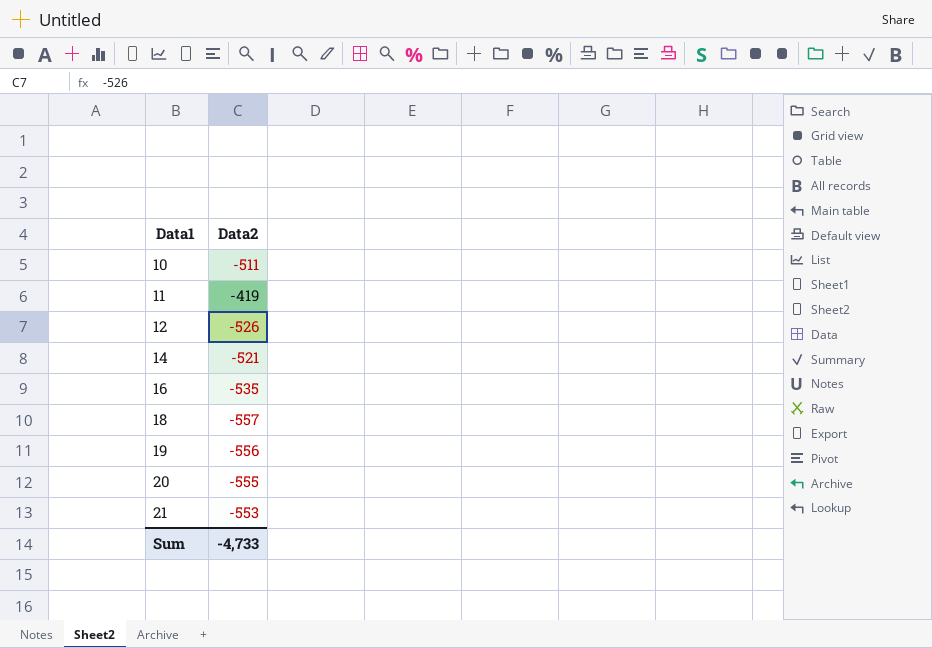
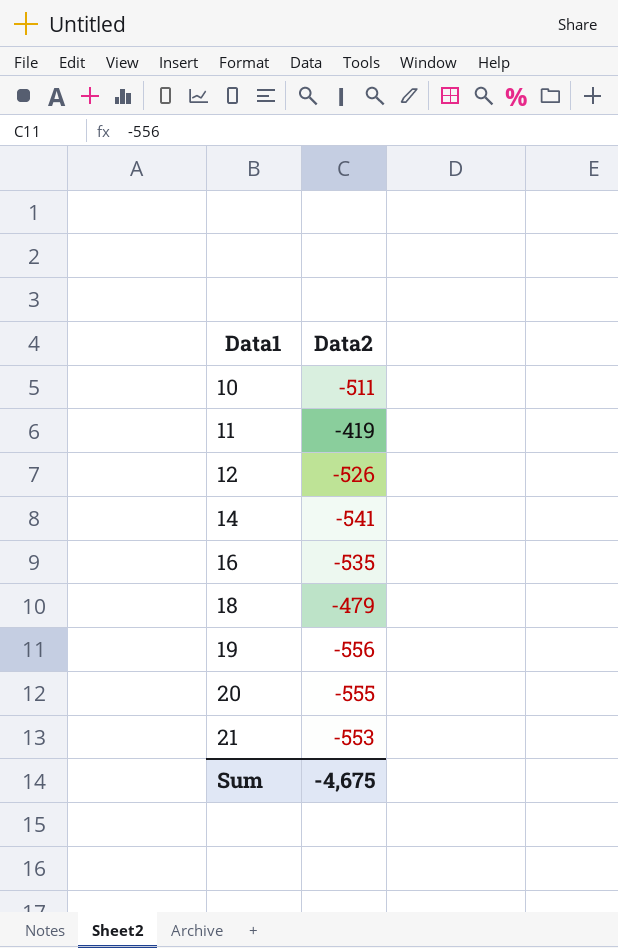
14 | Data2: -521 -> -541
18 | Data2: -557 -> -479
Sum | Data2: -4,733 -> -4,675

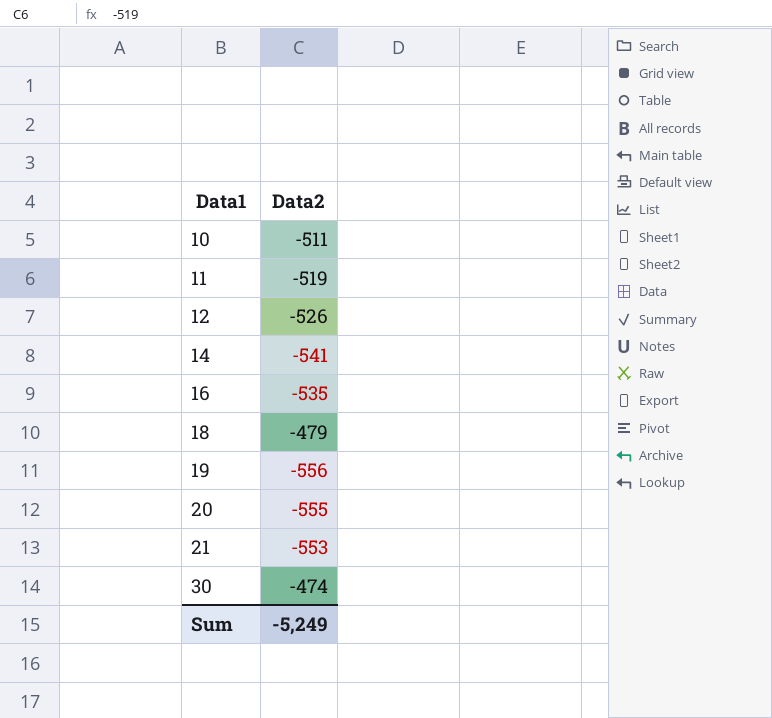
11 | Data2: -419 -> -519
row 30: none -> -474
Sum | Data2: -4,675 -> -5,249

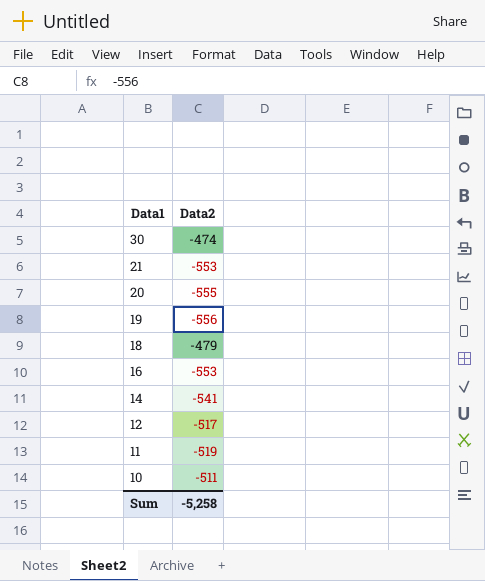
row order: Data1 ascending -> Data1 descending
16 | Data2: -535 -> -553
12 | Data2: -526 -> -517
Sum | Data2: -5,249 -> -5,258

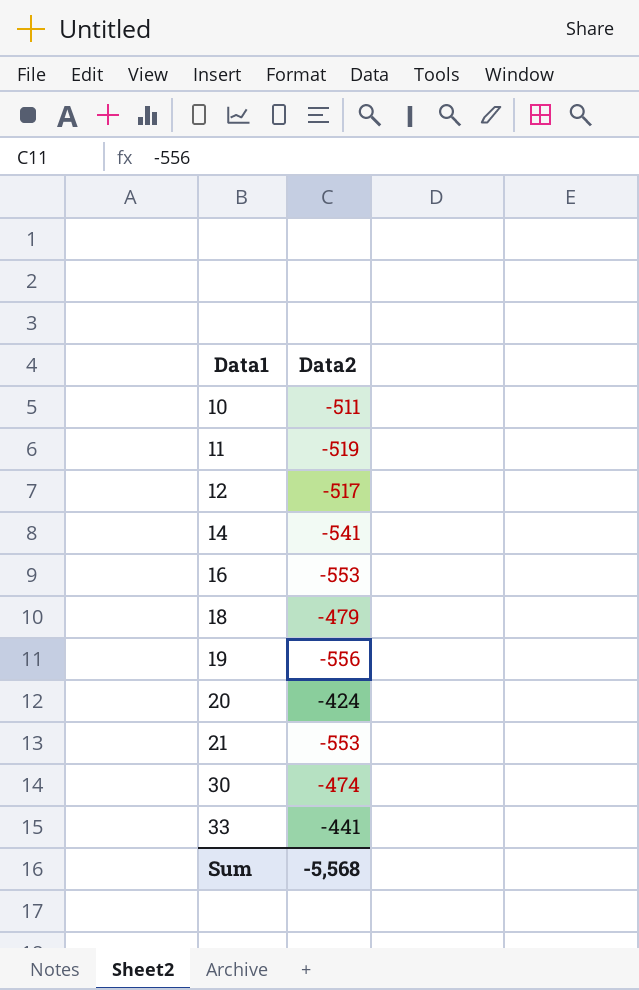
row order: Data1 descending -> Data1 ascending
20 | Data2: -555 -> -424
row 33: none -> -441
Sum | Data2: -5,258 -> -5,568

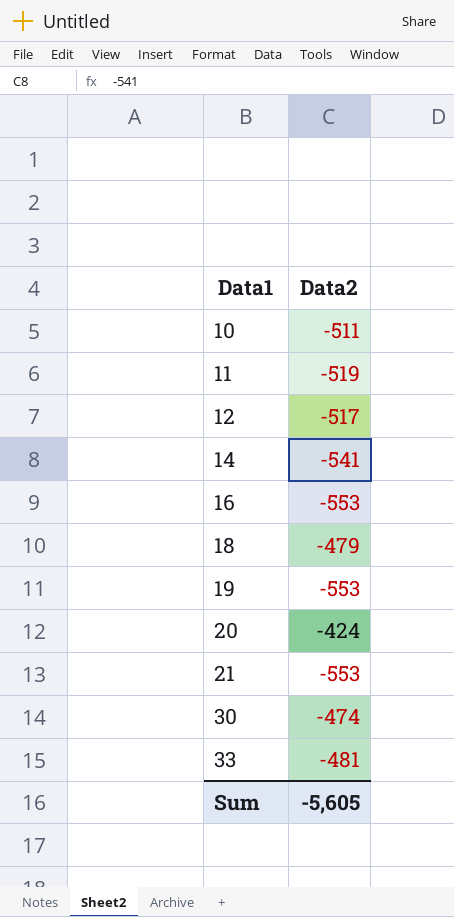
19 | Data2: -556 -> -553
33 | Data2: -441 -> -481
Sum | Data2: -5,568 -> -5,605

